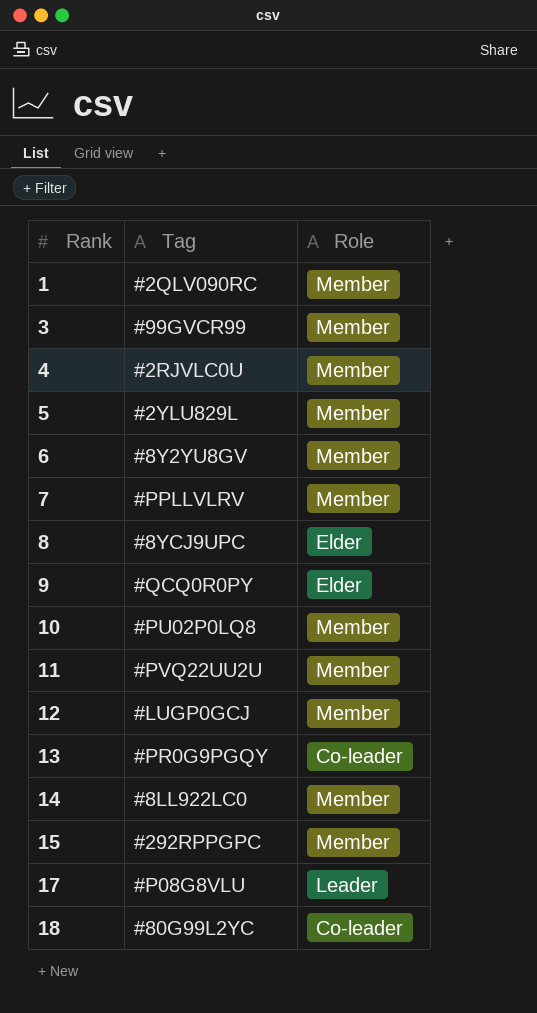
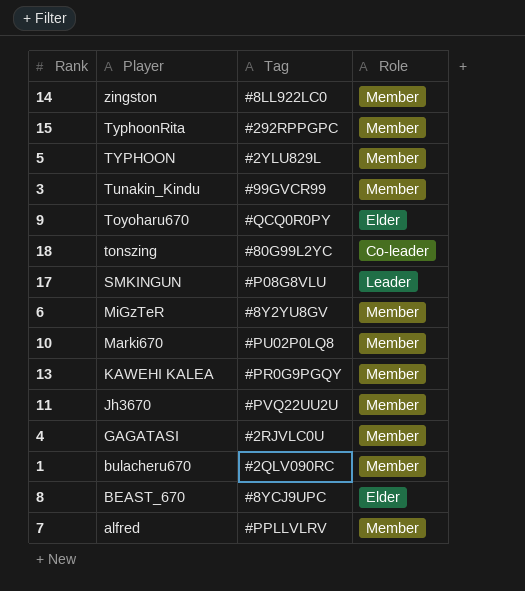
row order: Rank ascending -> Player descending
column Player | position: none -> 2
row 12: #LUGP0GCJ | Member -> none
13 | Role: Co-leader -> Member

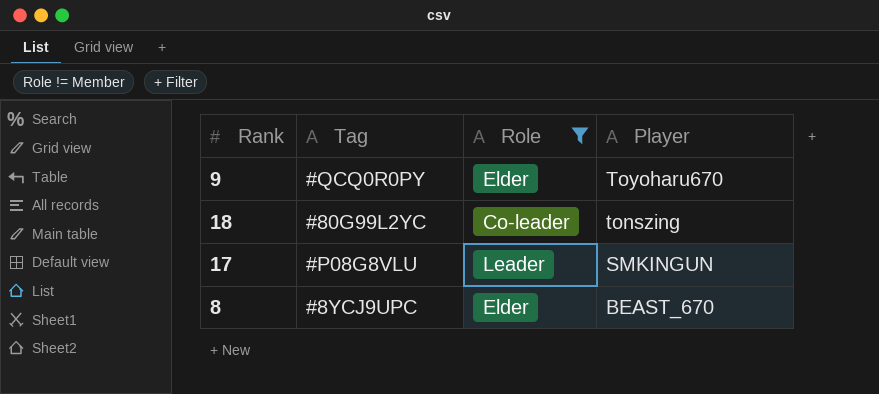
filter: none -> Role != Member
column Player | position: 2 -> 4

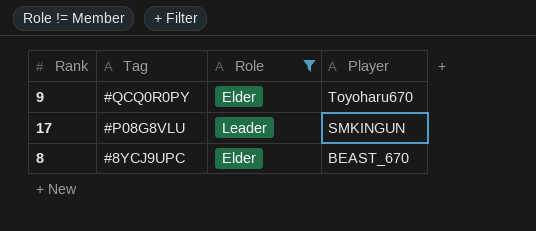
row 18: #80G99L2YC | Co-leader | tonszing -> none

